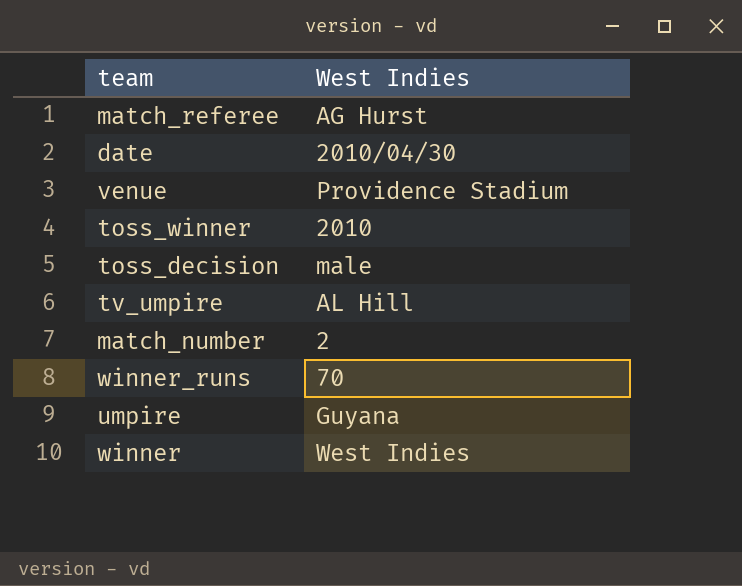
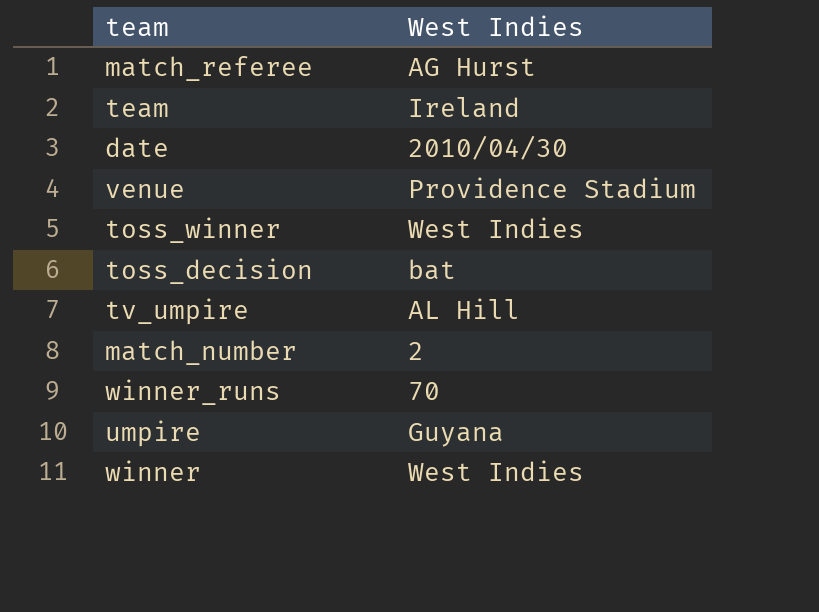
row team: none -> Ireland
toss_winner | West Indies: 2010 -> West Indies
toss_decision | West Indies: male -> bat

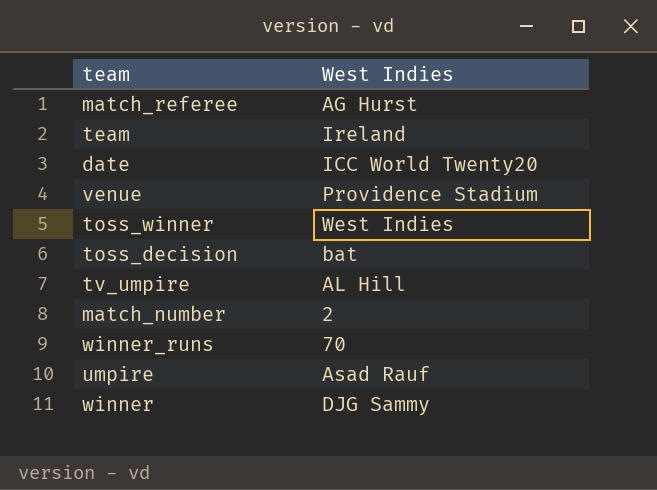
date | West Indies: 2010/04/30 -> ICC World Twenty20
umpire | West Indies: Guyana -> Asad Rauf
winner | West Indies: West Indies -> DJG Sammy

